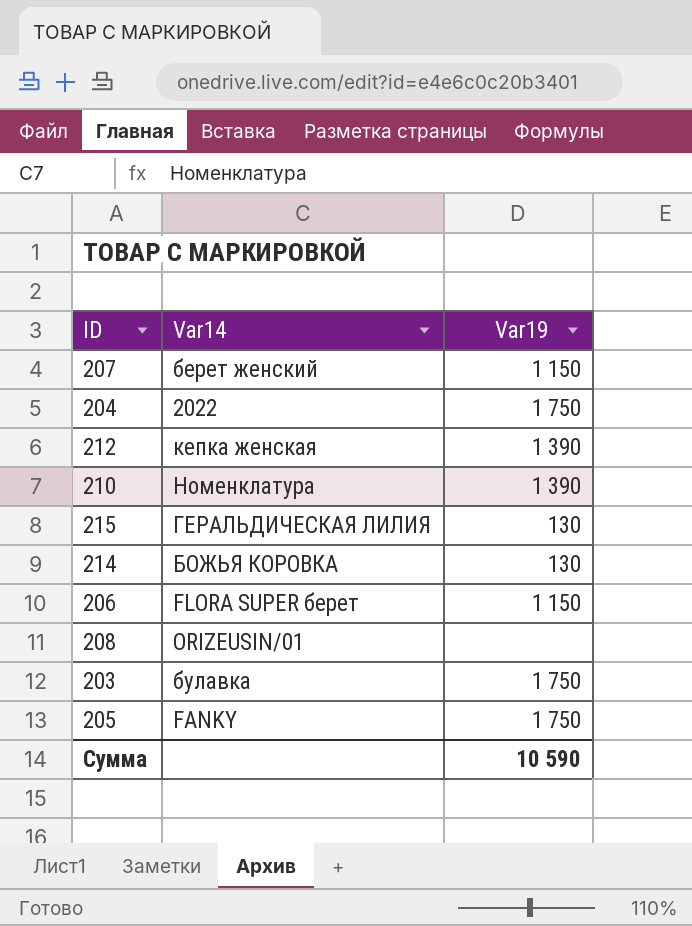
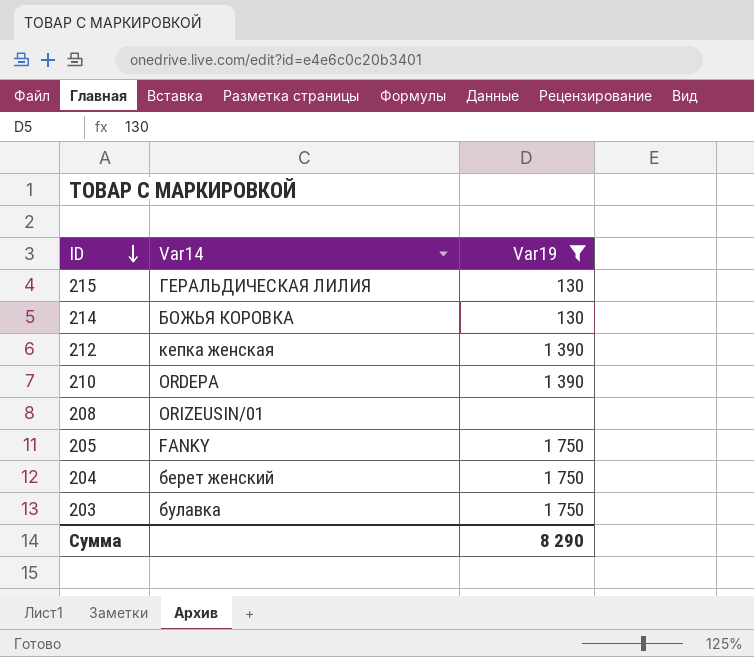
filter: none -> Var19 != 1 150
row order: none -> ID descending
210 | Var14: Номенклатура -> ORDEPA
204 | Var14: 2022 -> берет женский
Сумма | Var19: 10 590 -> 8 290

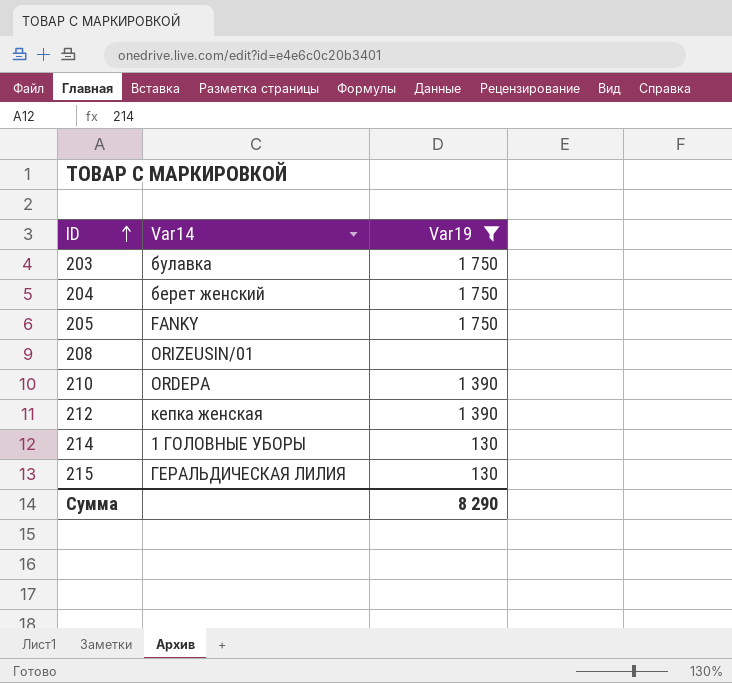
row order: ID descending -> ID ascending
214 | Var14: БОЖЬЯ КОРОВКА -> 1 ГОЛОВНЫЕ УБОРЫ

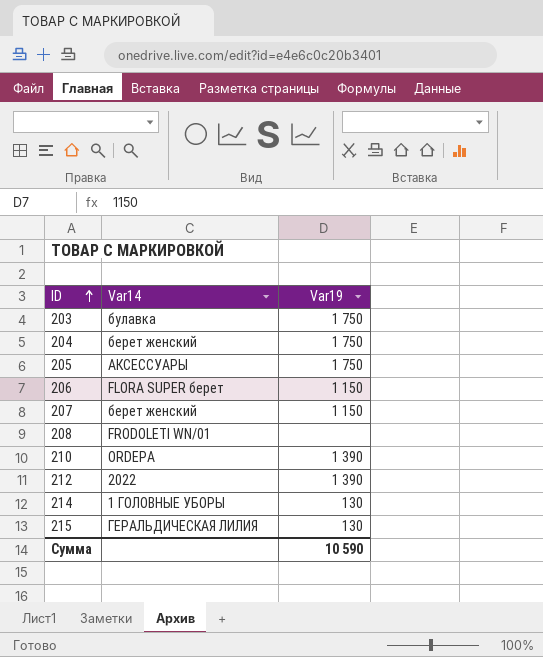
filter: Var19 != 1 150 -> none
205 | Var14: FANKY -> АКСЕССУАРЫ
208 | Var14: ORIZEUSIN/01 -> FRODOLETI WN/01
212 | Var14: кепка женская -> 2022
Сумма | Var19: 8 290 -> 10 590

